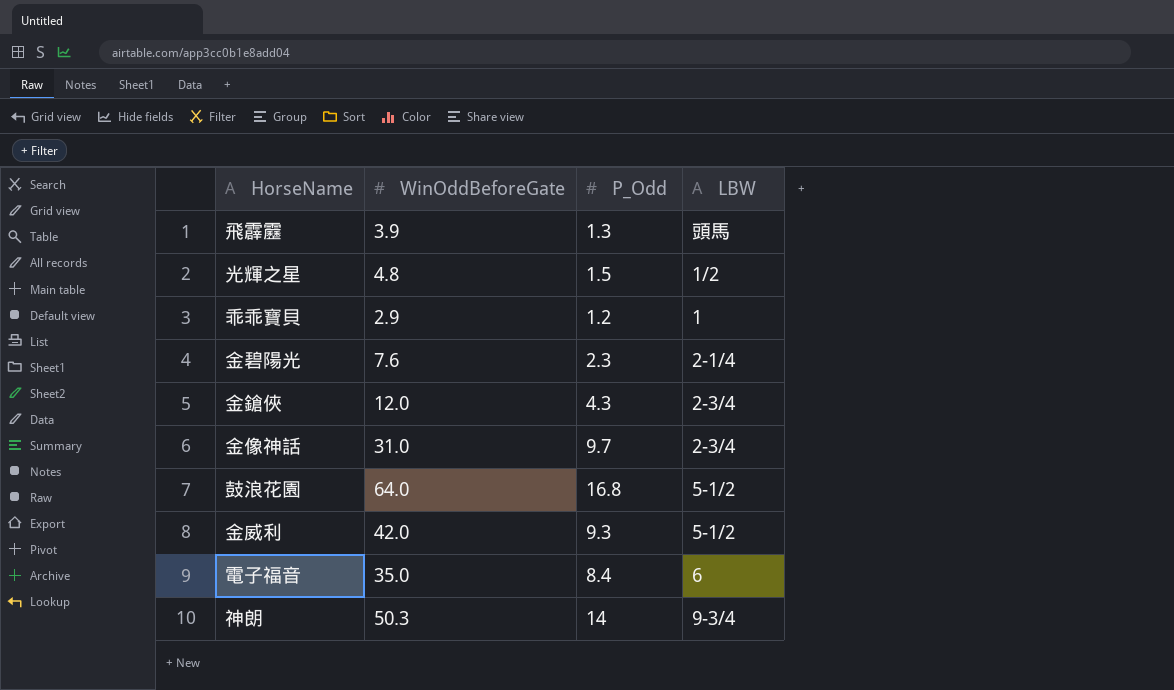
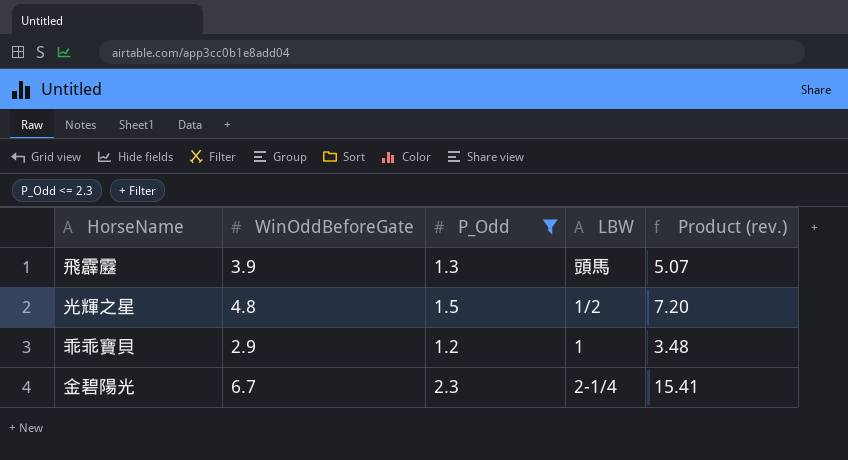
filter: none -> P_Odd <= 2.3
column Product (rev.) | formula: none -> [WinOddBeforeGate] * [P_Odd]
金碧陽光 | WinOddBeforeGate: 7.6 -> 6.7

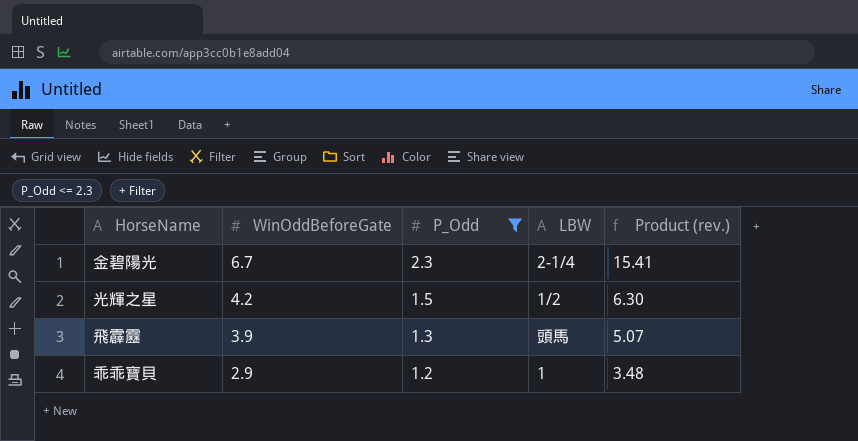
row order: none -> WinOddBeforeGate descending
光輝之星 | WinOddBeforeGate: 4.8 -> 4.2
光輝之星 | Product (rev.): 7.20 -> 6.30

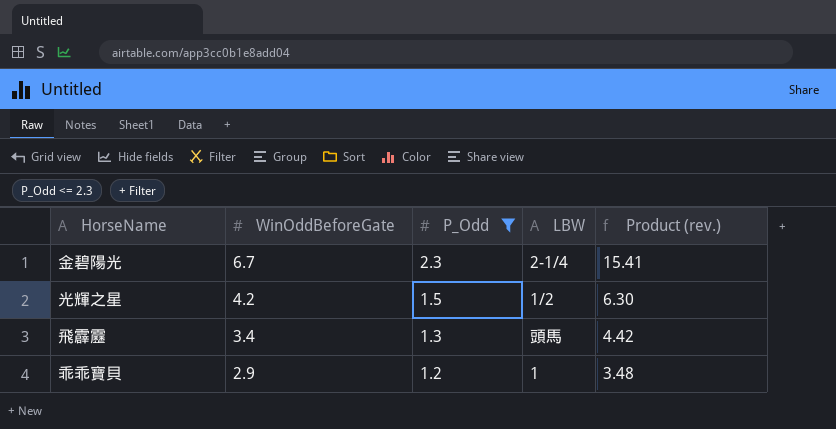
飛霹靂 | WinOddBeforeGate: 3.9 -> 3.4
飛霹靂 | Product (rev.): 5.07 -> 4.42

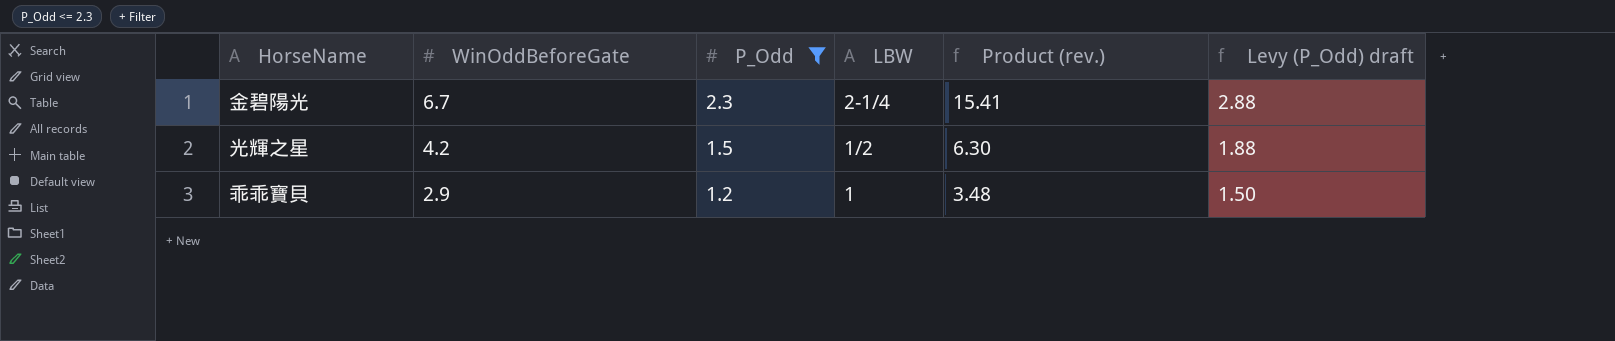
column Levy (P_Odd) draft | formula: none -> [P_Odd] * 1.25
row 飛霹靂: 3.4 | 1.3 | 頭馬 | 4.42 -> none

